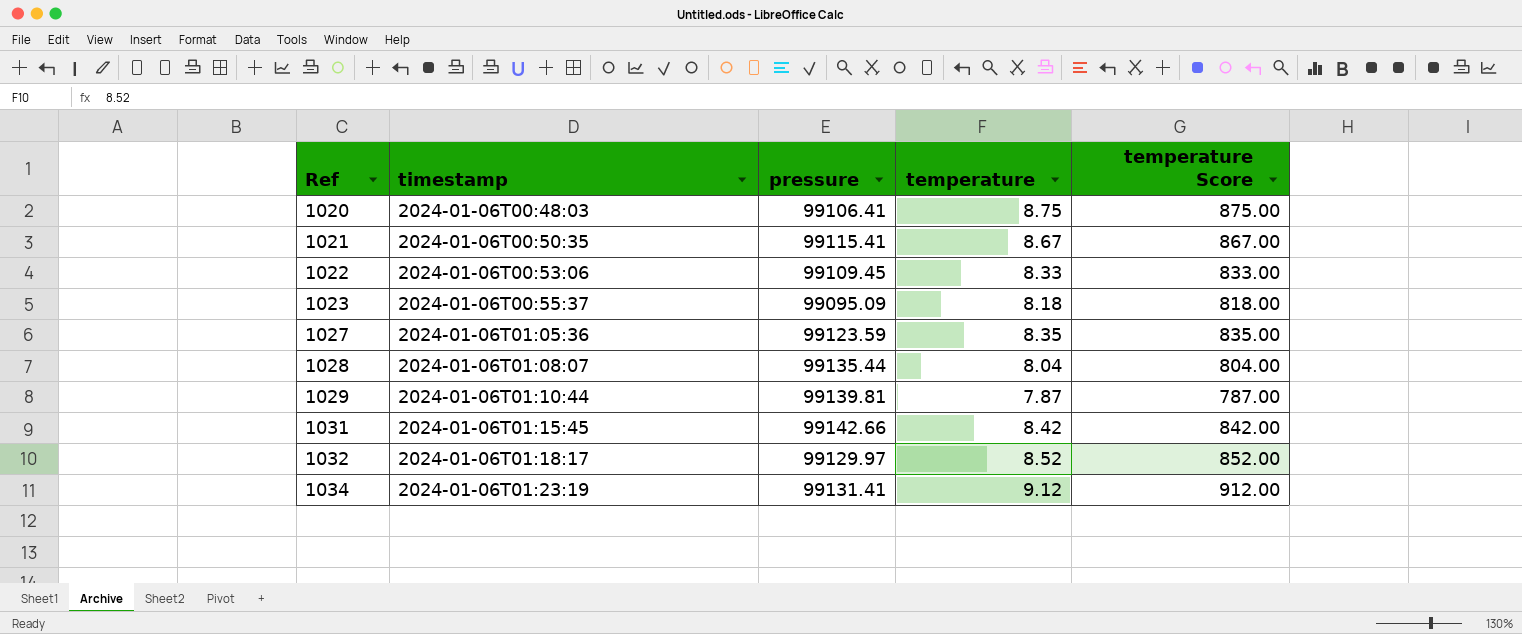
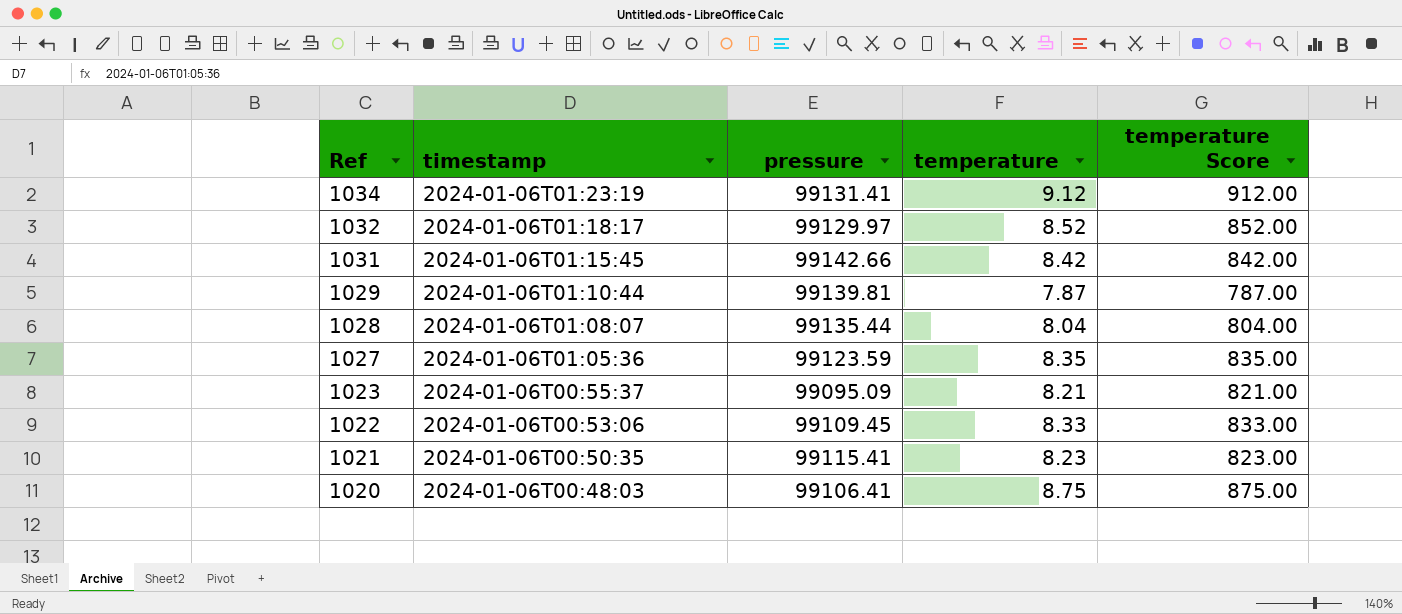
row order: Ref ascending -> Ref descending
1023 | temperature: 8.18 -> 8.21
1023 | temperature Score: 818.00 -> 821.00
1021 | temperature: 8.67 -> 8.23
1021 | temperature Score: 867.00 -> 823.00

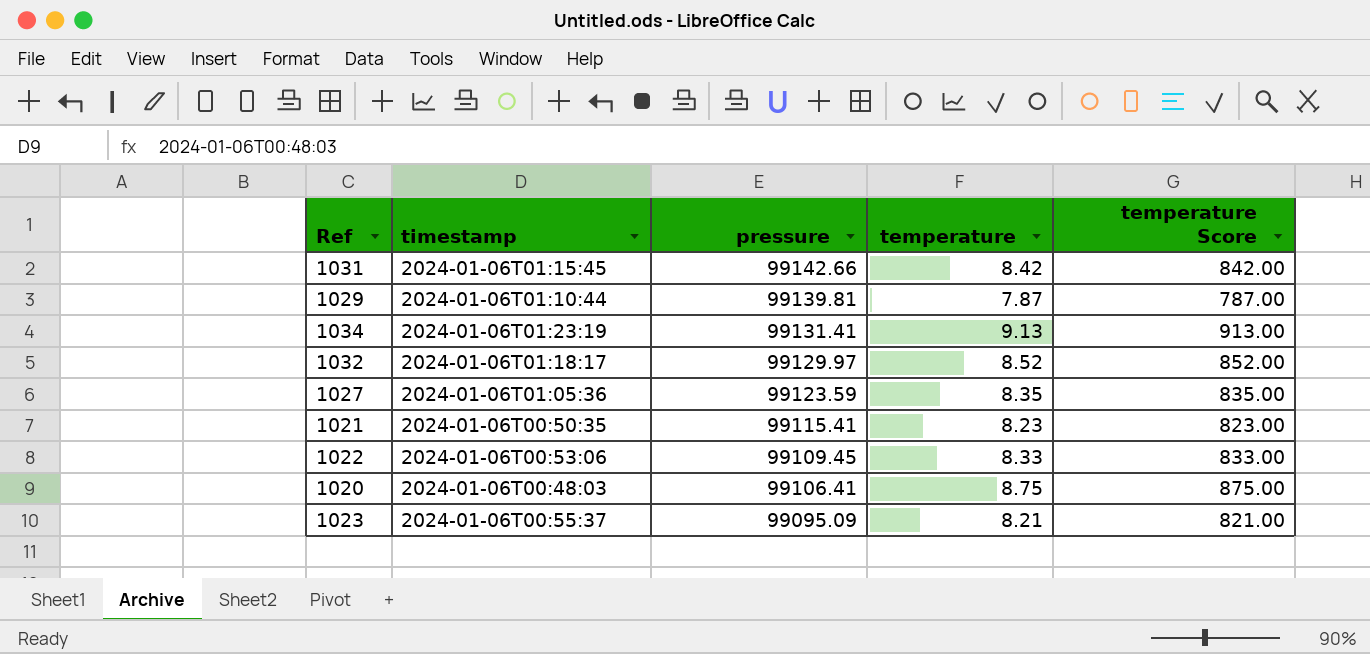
row order: Ref descending -> pressure descending
row 1028: 2024-01-06T01:08:07 | 99135.44 | 8.04 | 804.00 -> none
1034 | temperature: 9.12 -> 9.13
1034 | temperature Score: 912.00 -> 913.00

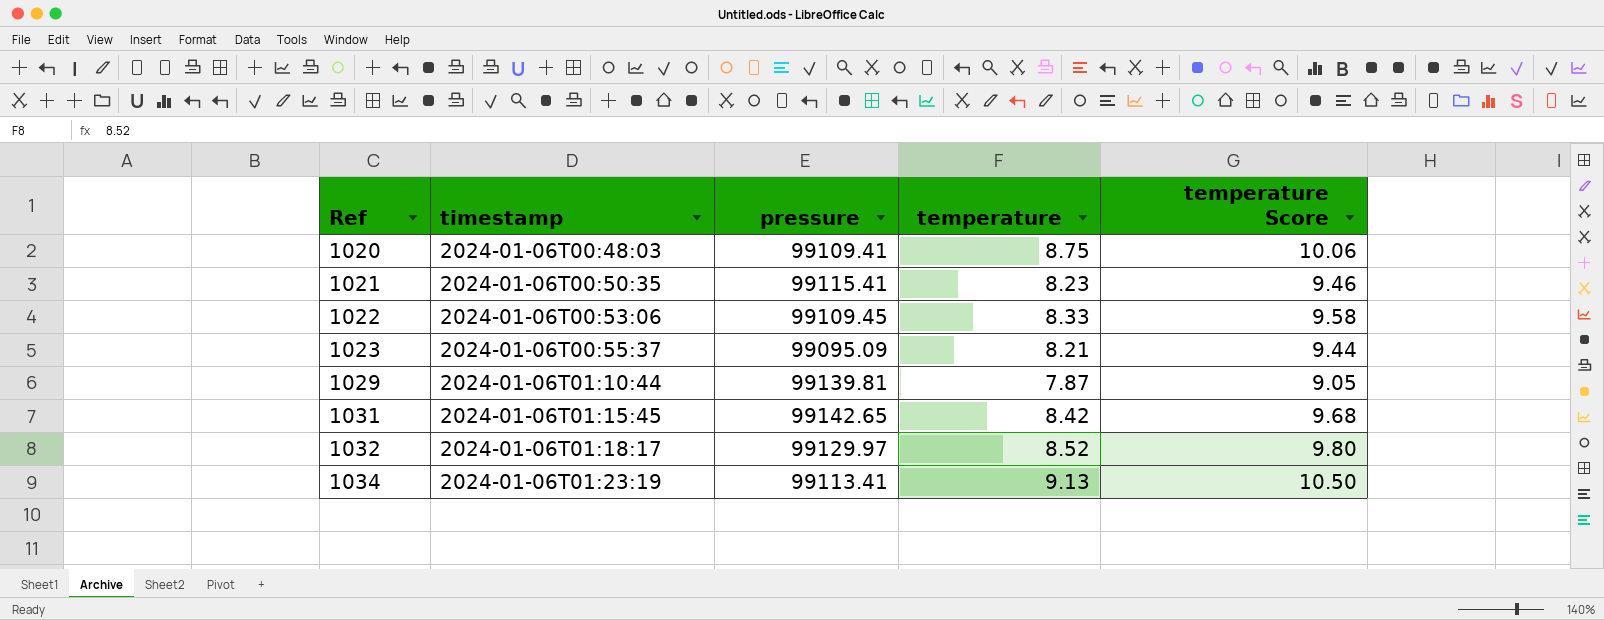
row order: pressure descending -> Ref ascending
column temperature Score | formula: [temperature] * 100 -> [temperature] * 1.15
row 1027: 2024-01-06T01:05:36 | 99123.59 | 8.35 | 835.00 -> none
1020 | pressure: 99106.41 -> 99109.41
1031 | pressure: 99142.66 -> 99142.65
1034 | pressure: 99131.41 -> 99113.41

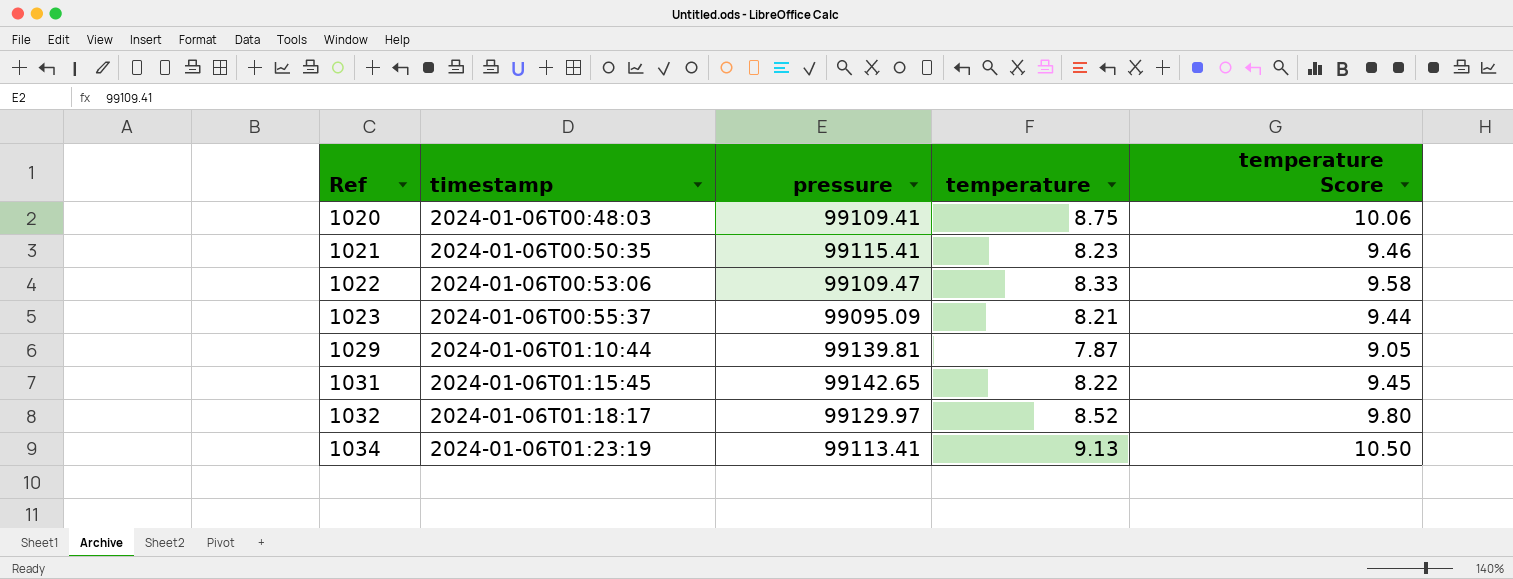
1022 | pressure: 99109.45 -> 99109.47
1031 | temperature: 8.42 -> 8.22
1031 | temperature Score: 9.68 -> 9.45

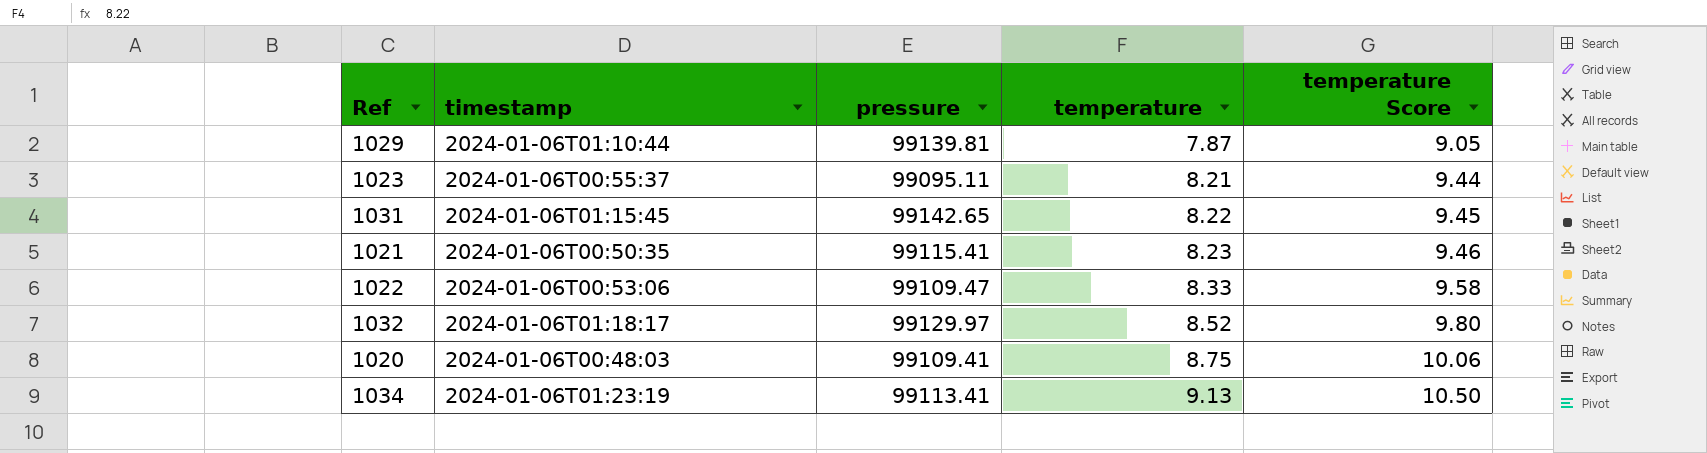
row order: Ref ascending -> temperature ascending
1023 | pressure: 99095.09 -> 99095.11

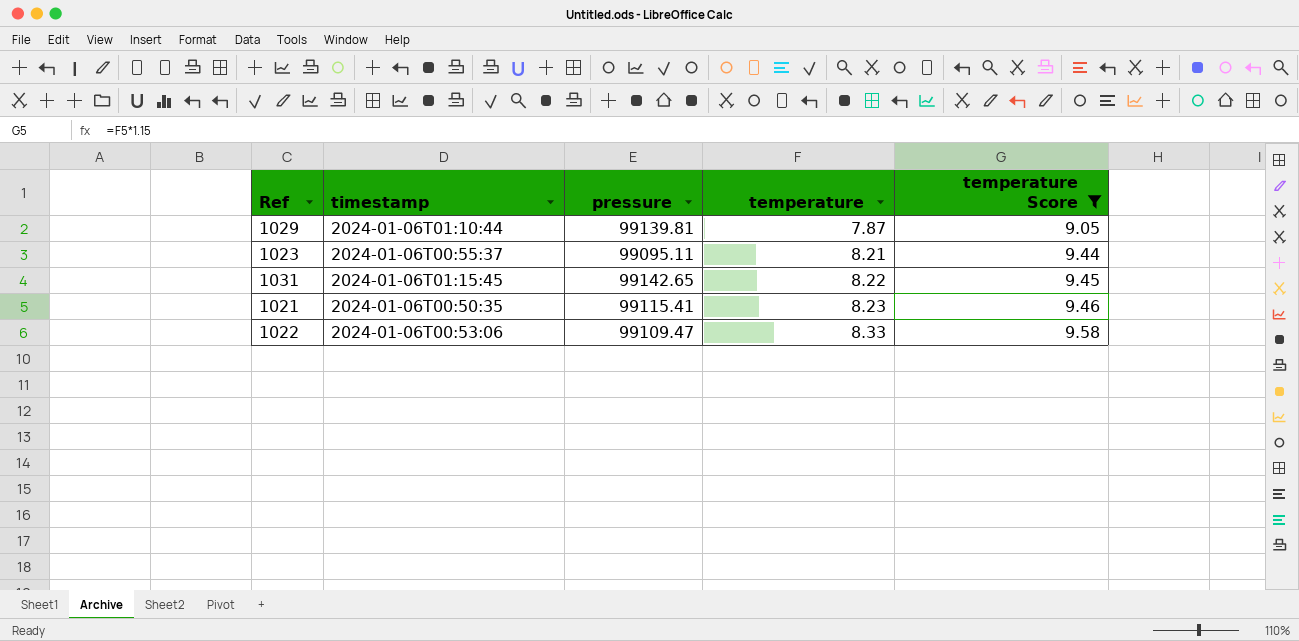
filter: none -> temperature Score <= 9.58

